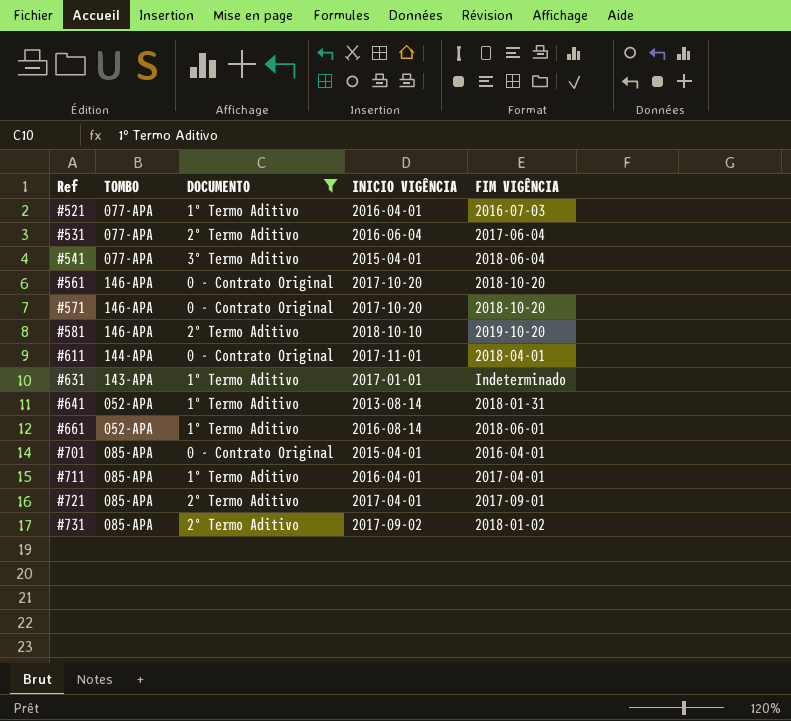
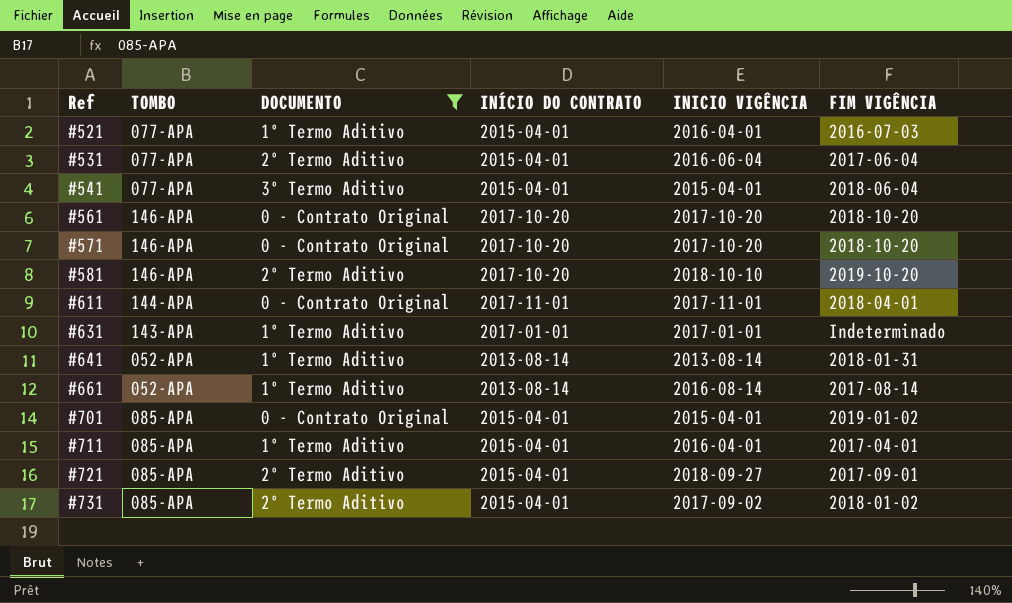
column INÍCIO DO CONTRATO | position: none -> 4
#661 | FIM VIGÊNCIA: 2018-06-01 -> 2017-08-14
#701 | FIM VIGÊNCIA: 2016-04-01 -> 2019-01-02
#721 | INICIO VIGÊNCIA: 2017-04-01 -> 2018-09-27

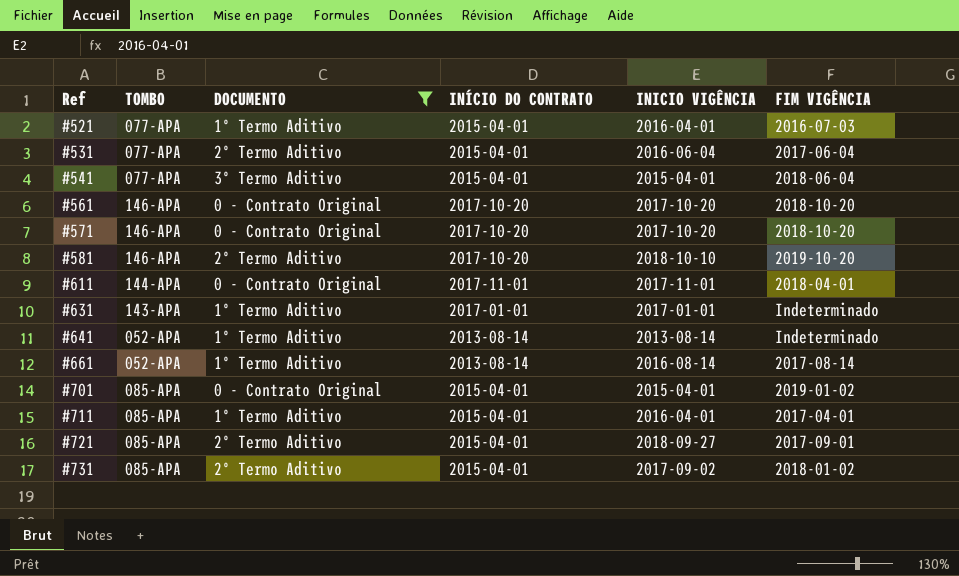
#641 | FIM VIGÊNCIA: 2018-01-31 -> Indeterminado

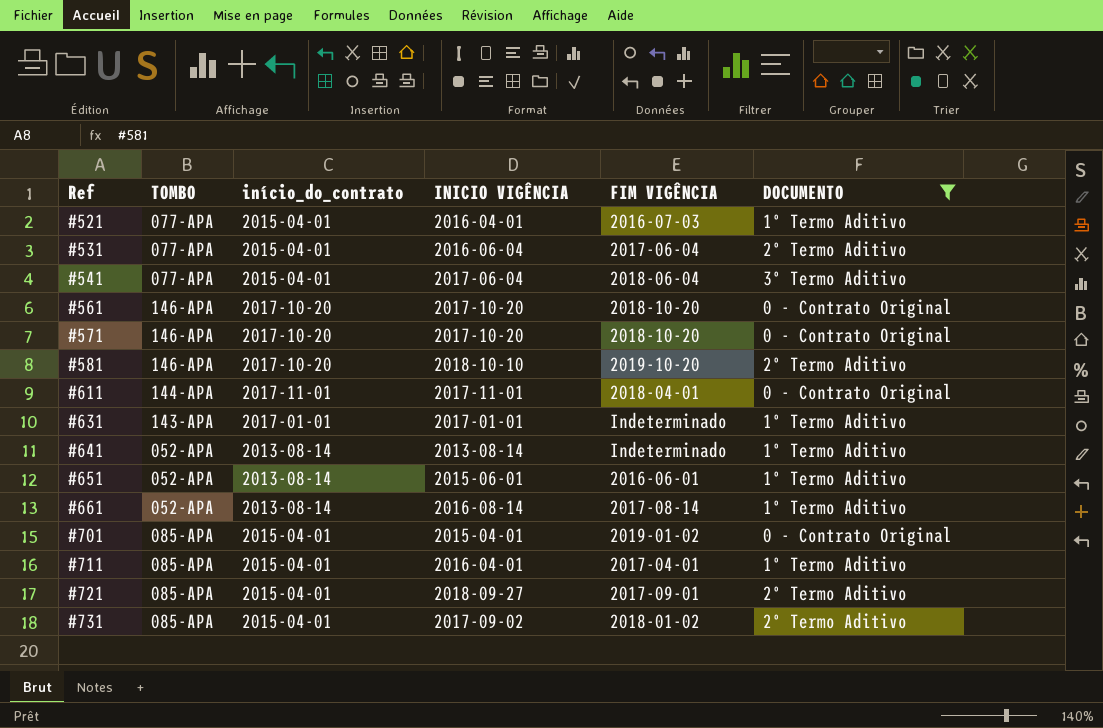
column name: INÍCIO DO CONTRATO -> início_do_contrato
column DOCUMENTO | position: 3 -> 6
#541 | INICIO VIGÊNCIA: 2015-04-01 -> 2017-06-04
row #651: none -> 052-APA | 2013-08-14 | 2015-06-01 | 2016-06-01 | 1º Termo Aditivo

